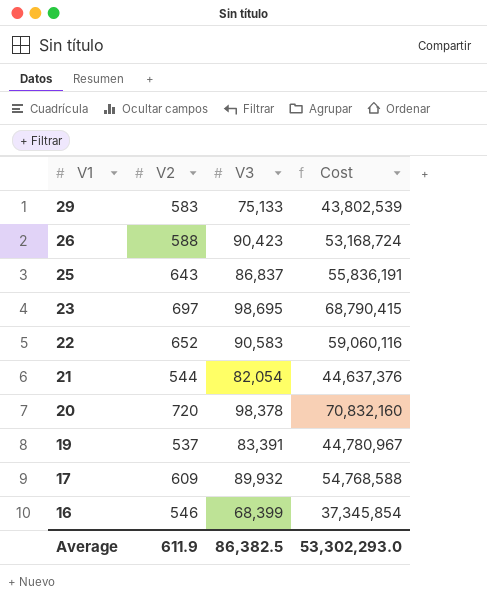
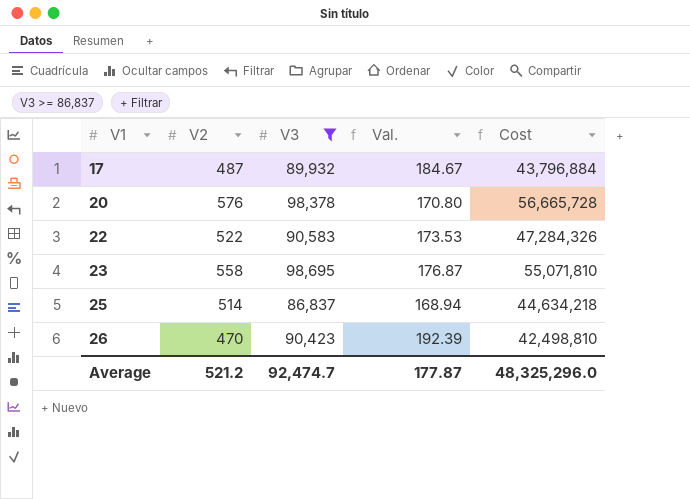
filter: none -> V3 >= 86,837
row order: V1 descending -> V1 ascending
column Val. | formula: none -> [V3] / [V2]
17 | V2: 609 -> 487
17 | Cost: 54,768,588 -> 43,796,884
20 | V2: 720 -> 576
20 | Cost: 70,832,160 -> 56,665,728
22 | V2: 652 -> 522
22 | Cost: 59,060,116 -> 47,284,326
23 | V2: 697 -> 558
23 | Cost: 68,790,415 -> 55,071,810
25 | V2: 643 -> 514
25 | Cost: 55,836,191 -> 44,634,218
26 | V2: 588 -> 470
26 | Cost: 53,168,724 -> 42,498,810
Average | V2: 611.9 -> 521.2
Average | V3: 86,382.5 -> 92,474.7
Average | Cost: 53,302,293.0 -> 48,325,296.0

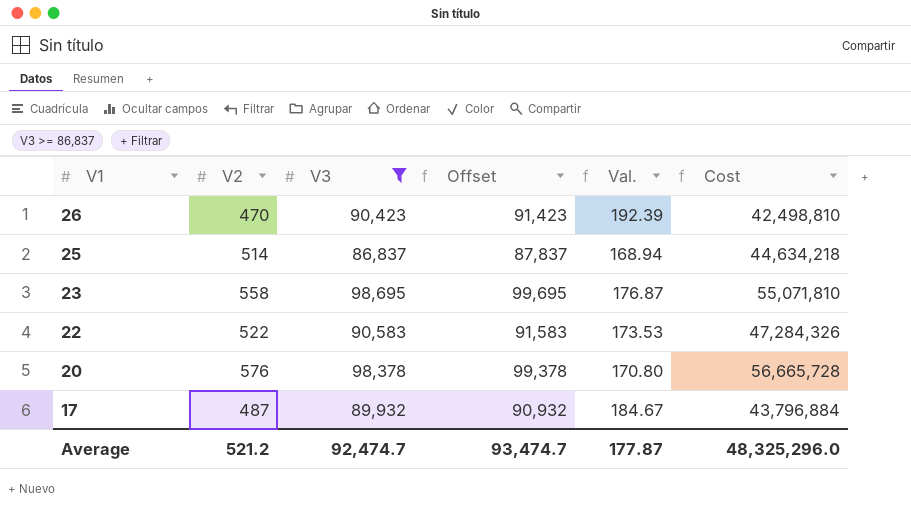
row order: V1 ascending -> V1 descending
column Offset | formula: none -> [V3] + 1000

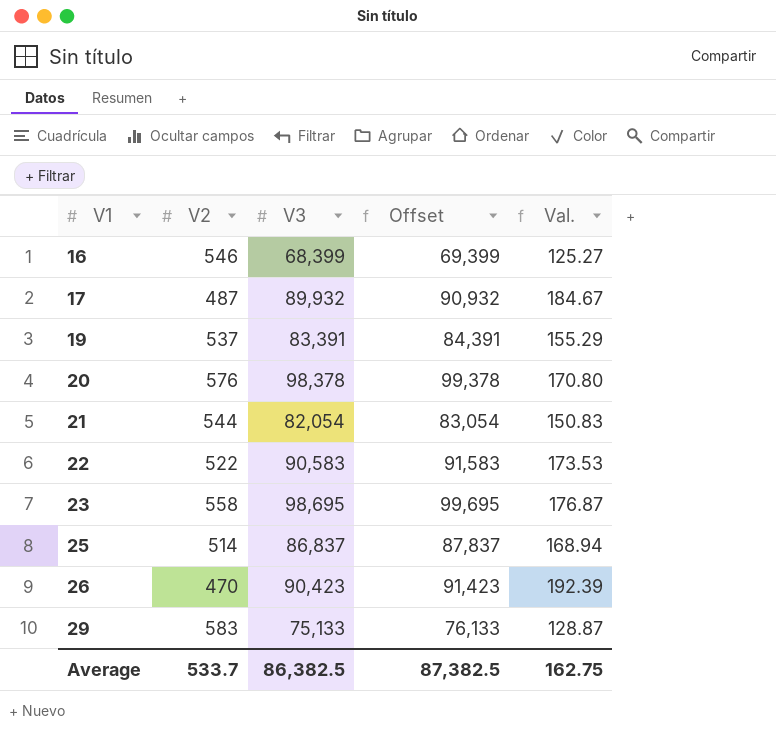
filter: V3 >= 86,837 -> none
row order: V1 descending -> V1 ascending
column Cost | formula: [V2] * [V3] -> none
Average | V2: 521.2 -> 533.7
Average | V3: 92,474.7 -> 86,382.5
Average | Offset: 93,474.7 -> 87,382.5
Average | Val.: 177.87 -> 162.75

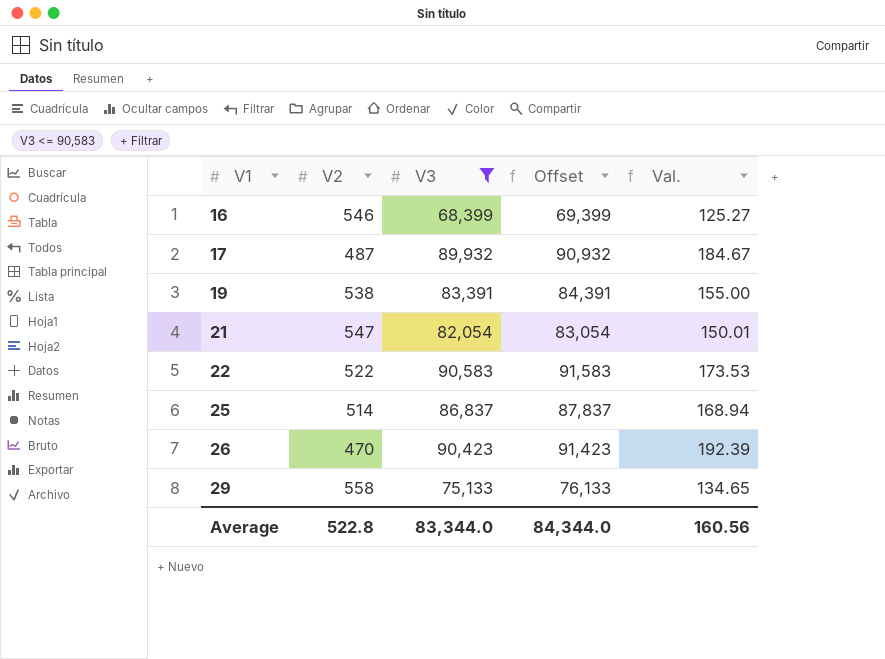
filter: none -> V3 <= 90,583
19 | V2: 537 -> 538
19 | Val.: 155.29 -> 155.00
21 | V2: 544 -> 547
21 | Val.: 150.83 -> 150.01
29 | V2: 583 -> 558
29 | Val.: 128.87 -> 134.65
Average | V2: 533.7 -> 522.8
Average | V3: 86,382.5 -> 83,344.0
Average | Offset: 87,382.5 -> 84,344.0
Average | Val.: 162.75 -> 160.56

